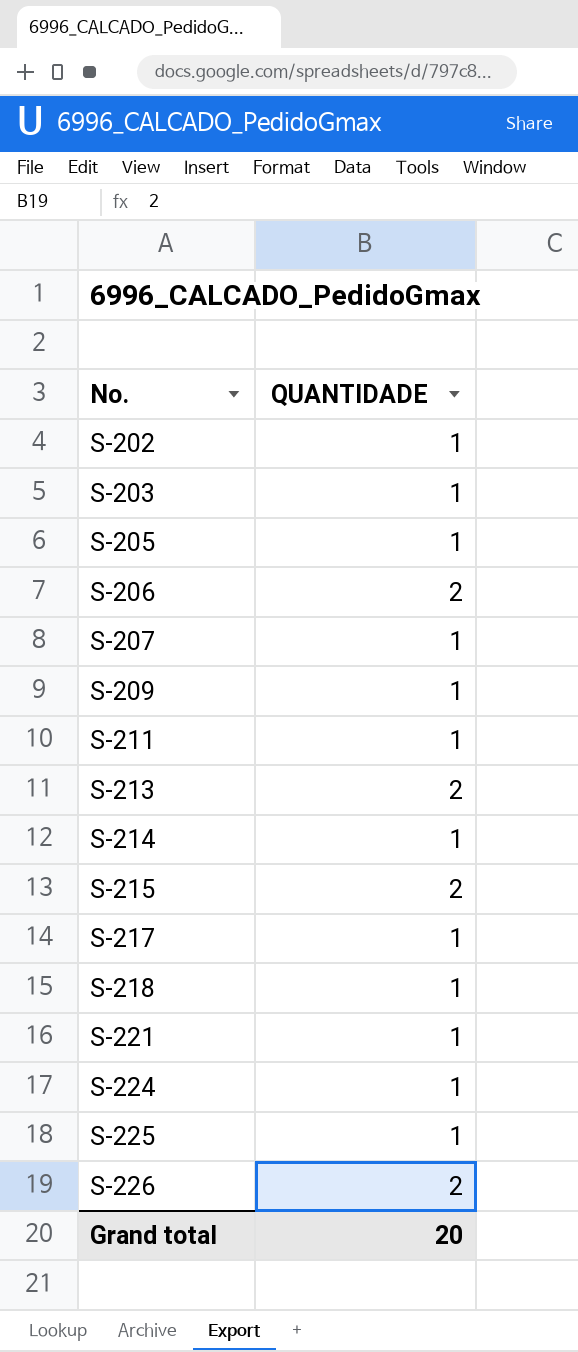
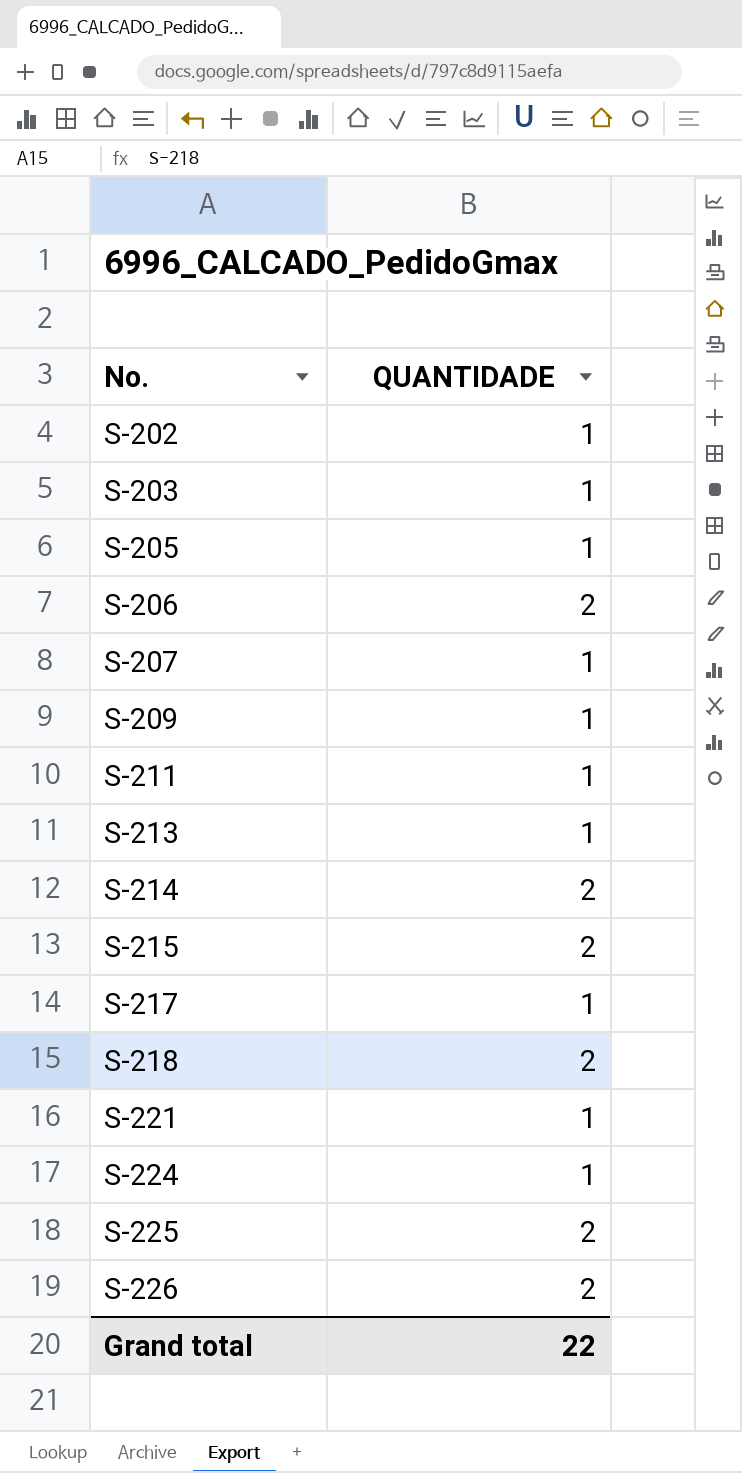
S-213 | QUANTIDADE: 2 -> 1
S-214 | QUANTIDADE: 1 -> 2
S-218 | QUANTIDADE: 1 -> 2
S-225 | QUANTIDADE: 1 -> 2
Grand total | QUANTIDADE: 20 -> 22

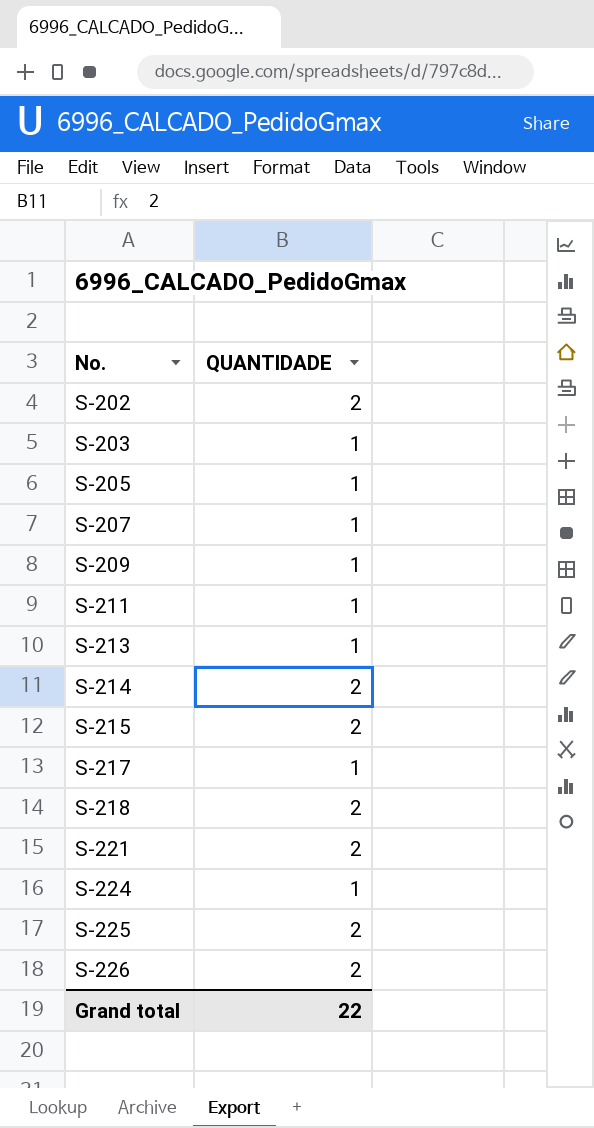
row S-206: 2 -> none
S-202 | QUANTIDADE: 1 -> 2
S-221 | QUANTIDADE: 1 -> 2

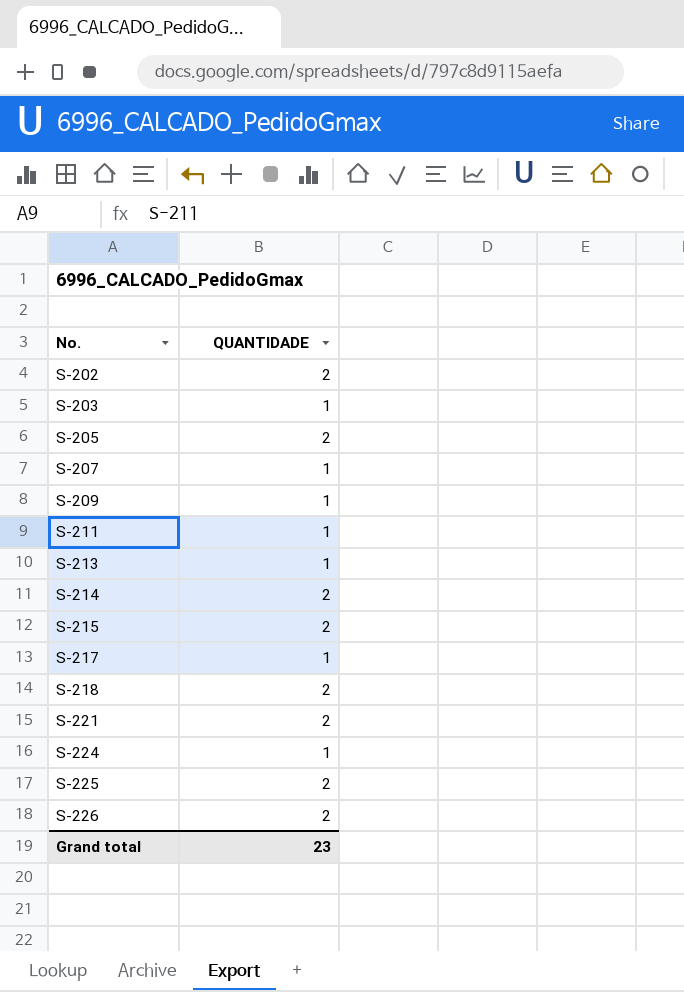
S-205 | QUANTIDADE: 1 -> 2
Grand total | QUANTIDADE: 22 -> 23

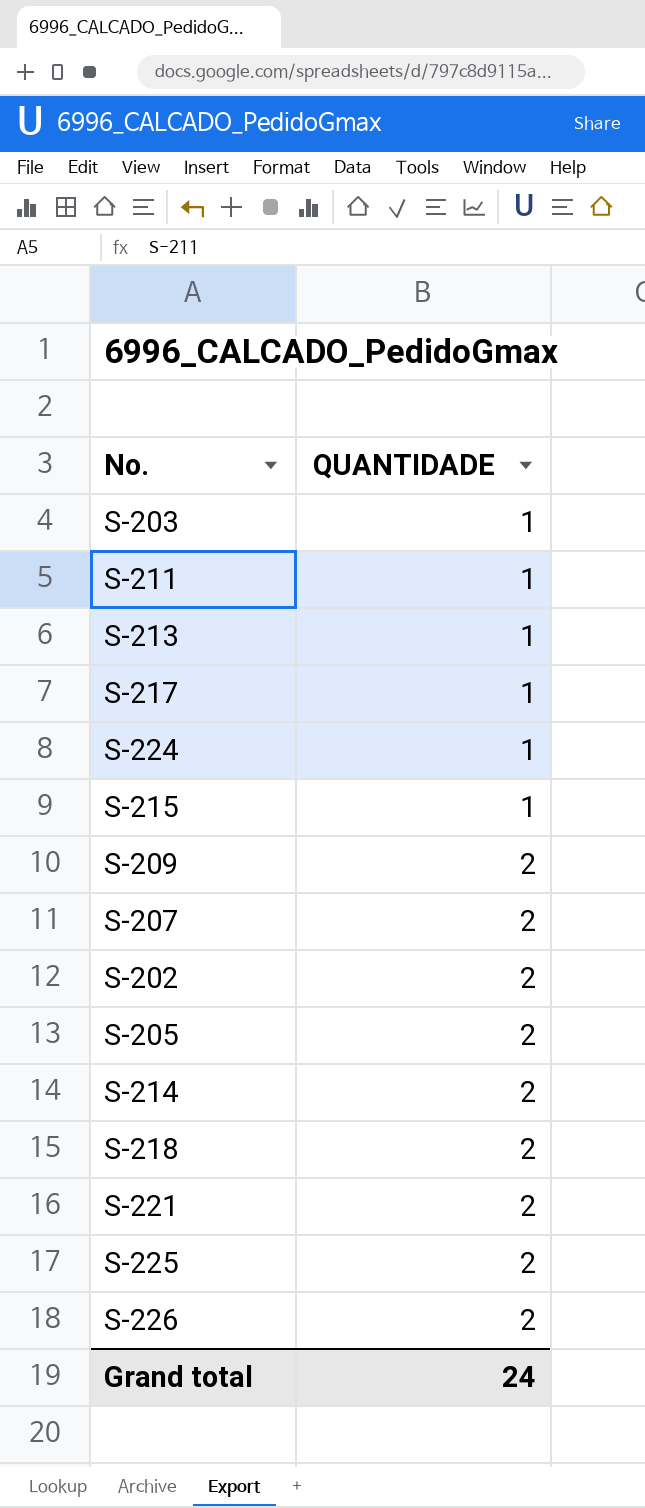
row order: No. ascending -> QUANTIDADE ascending
S-215 | QUANTIDADE: 2 -> 1
S-209 | QUANTIDADE: 1 -> 2
S-207 | QUANTIDADE: 1 -> 2
Grand total | QUANTIDADE: 23 -> 24

